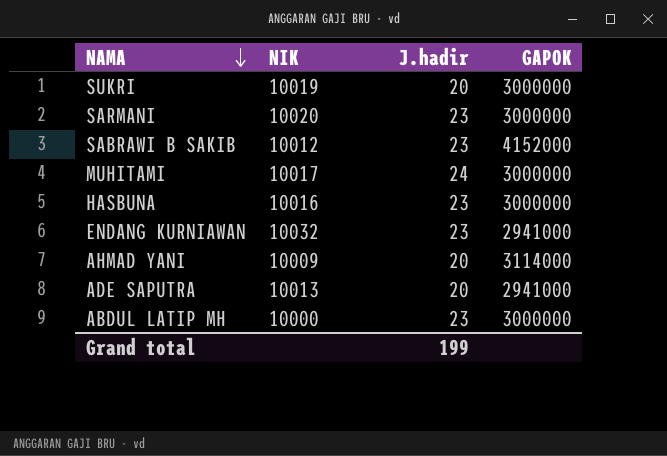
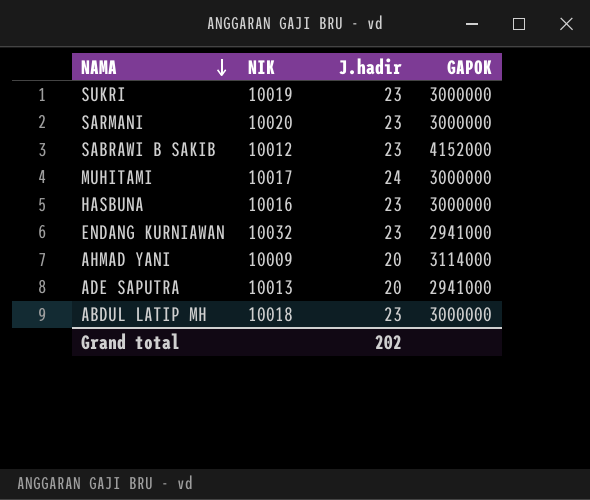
SUKRI | J.hadir: 20 -> 23
ABDUL LATIP MH | NIK: 10000 -> 10018
Grand total | J.hadir: 199 -> 202

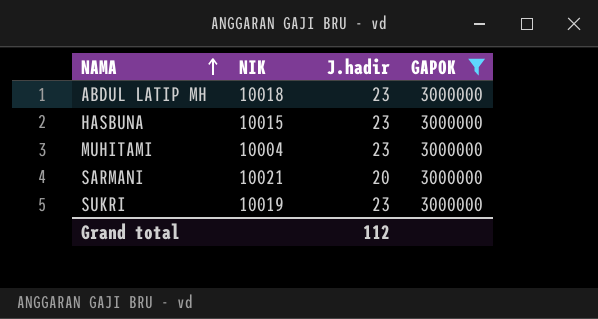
filter: none -> GAPOK = 3000000
row order: NAMA descending -> NAMA ascending
HASBUNA | NIK: 10016 -> 10015
MUHITAMI | NIK: 10017 -> 10004
MUHITAMI | J.hadir: 24 -> 23
SARMANI | NIK: 10020 -> 10021
SARMANI | J.hadir: 23 -> 20
Grand total | J.hadir: 202 -> 112

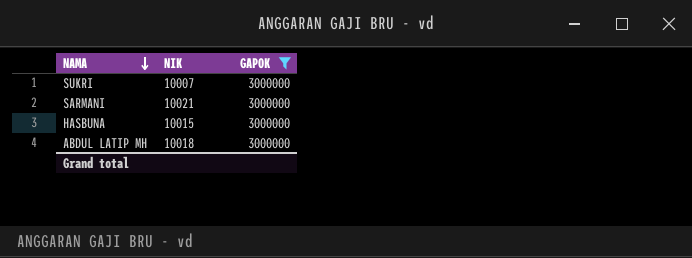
row order: NAMA ascending -> NAMA descending
column J.hadir | position: 3 -> none
row MUHITAMI: 10004 | 23 | 3000000 -> none
SUKRI | NIK: 10019 -> 10007

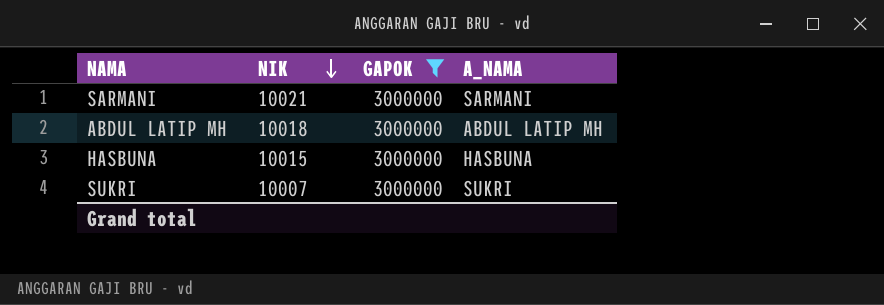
row order: NAMA descending -> NIK descending
column A_NAMA | position: none -> 4

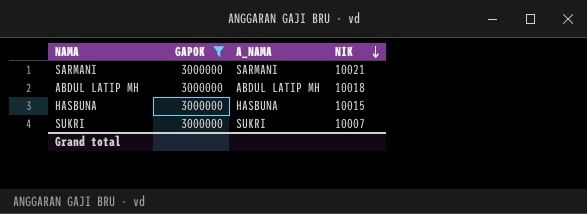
column NIK | position: 2 -> 4

